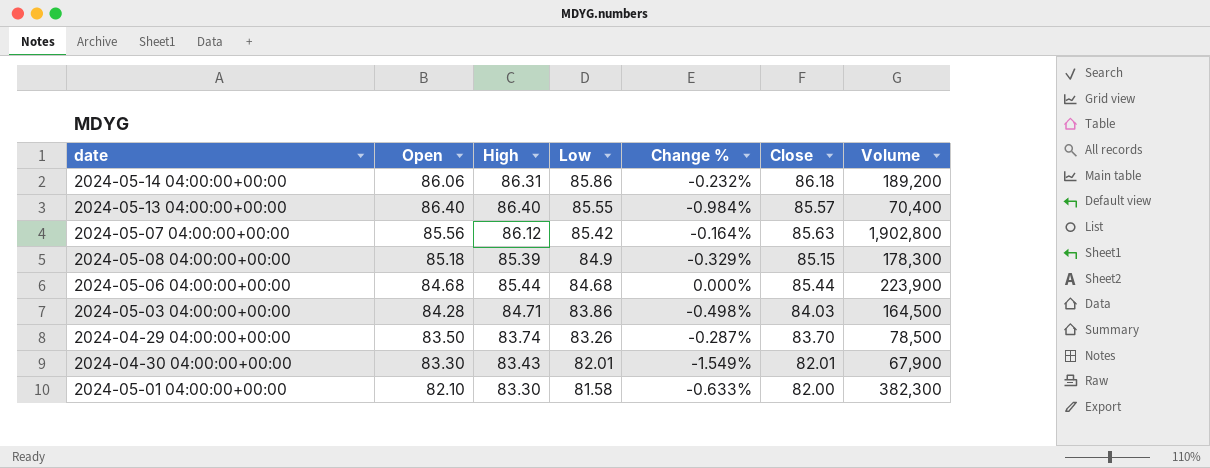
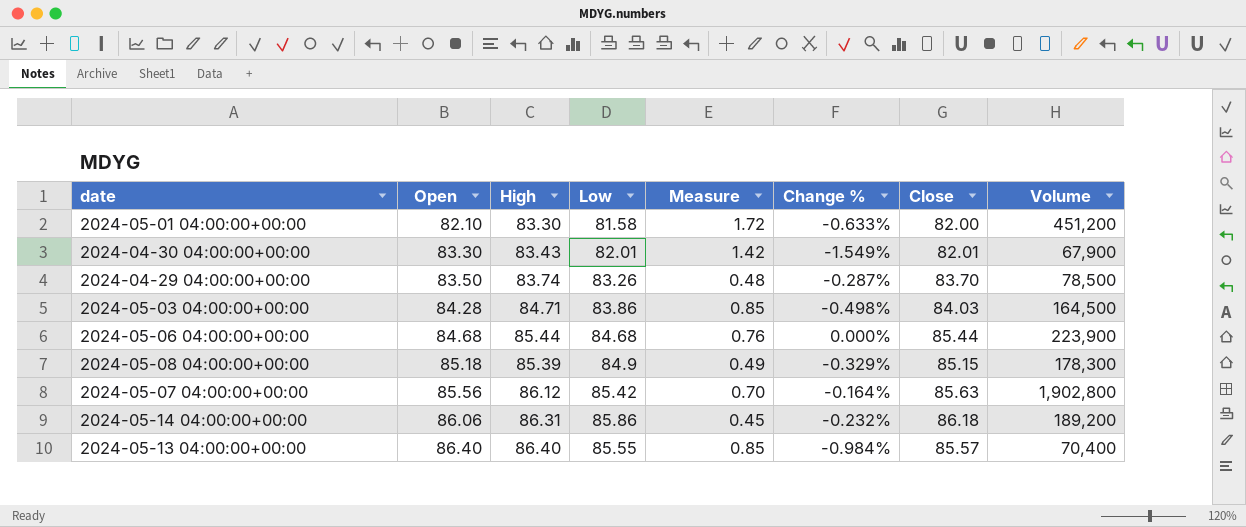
row order: Low descending -> Open ascending
column Measure | formula: none -> [High] - [Low]
2024-05-01 04:00:00+00:00 | Volume: 382,300 -> 451,200

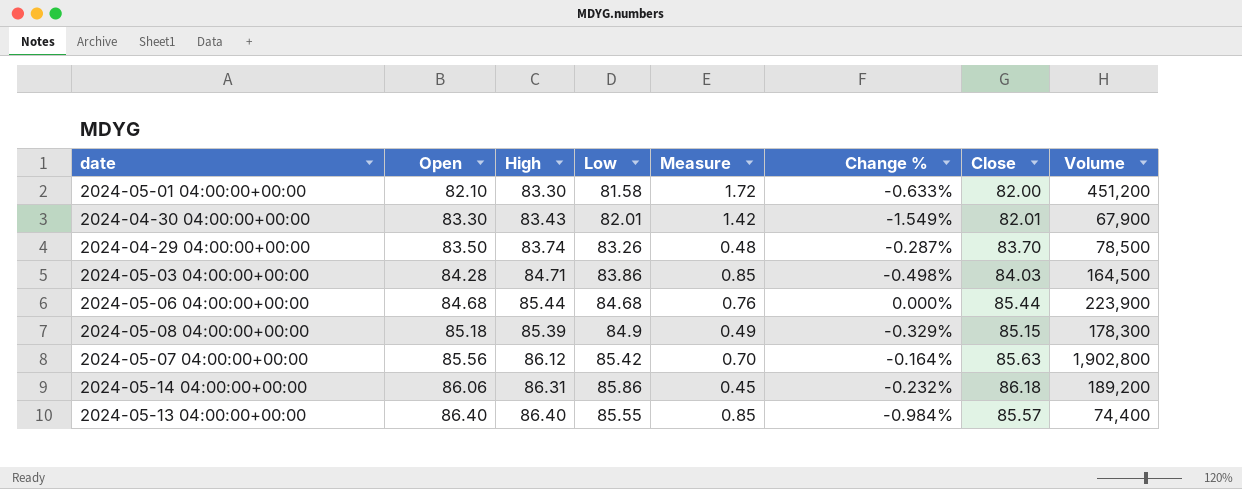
2024-05-13 04:00:00+00:00 | Volume: 70,400 -> 74,400

